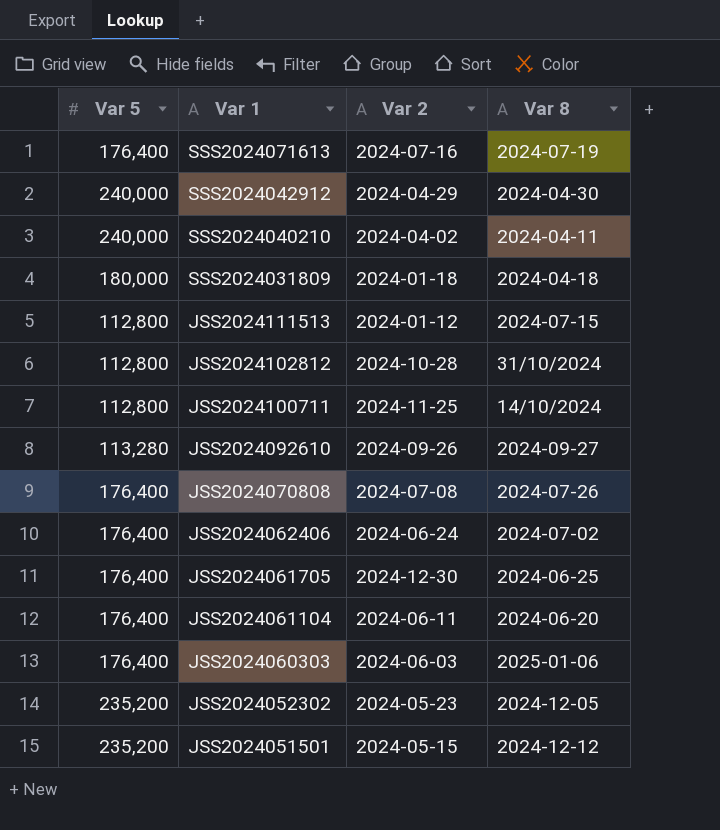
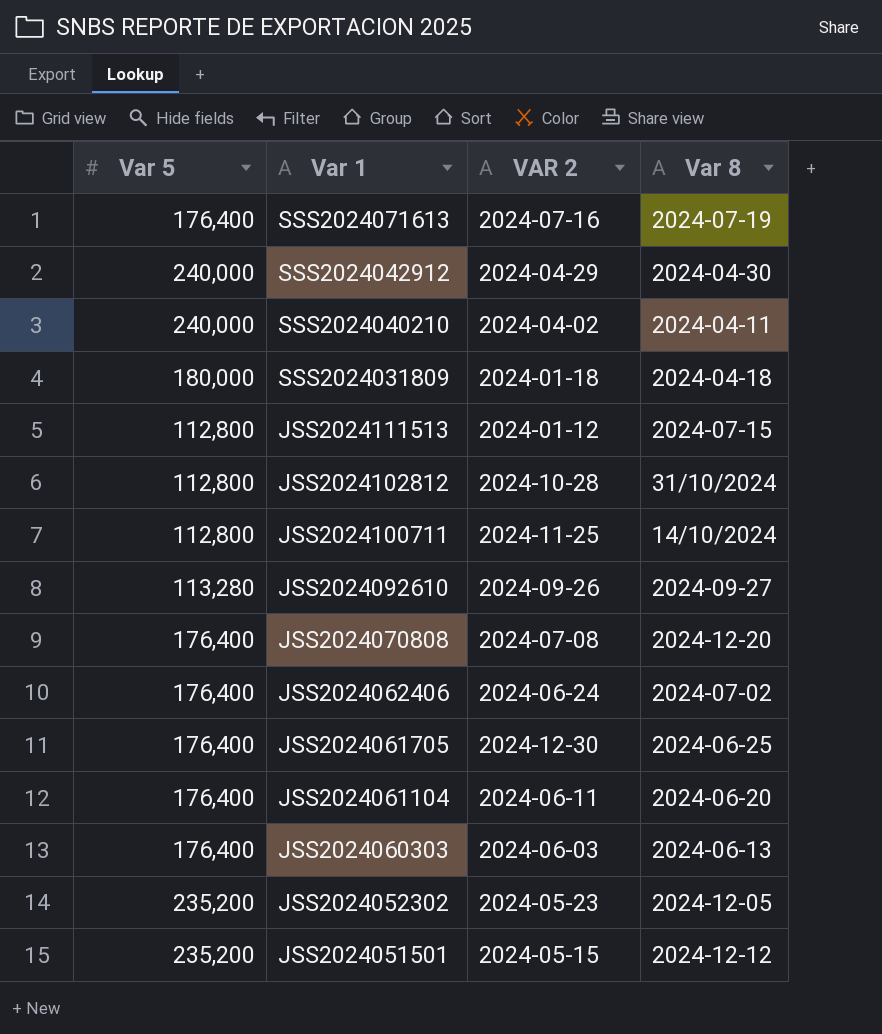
column name: Var 2 -> VAR 2
JSS2024070808 | Var 8: 2024-07-26 -> 2024-12-20
JSS2024060303 | Var 8: 2025-01-06 -> 2024-06-13

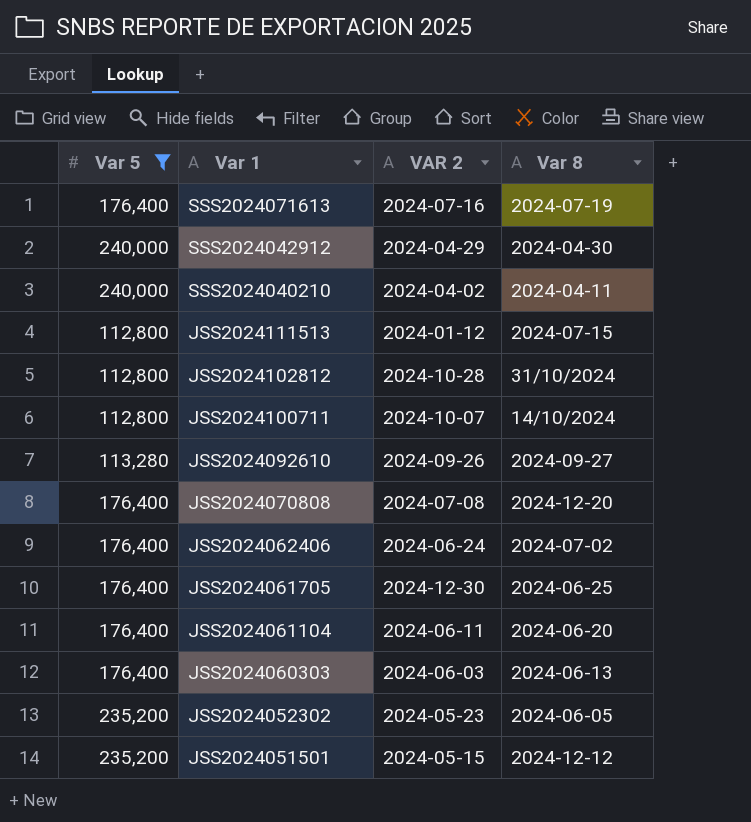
filter: none -> Var 5 != 180,000
JSS2024100711 | VAR 2: 2024-11-25 -> 2024-10-07
JSS2024052302 | Var 8: 2024-12-05 -> 2024-06-05

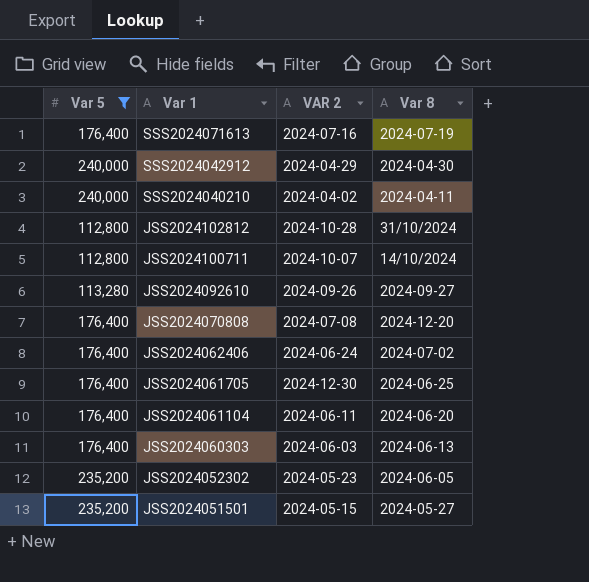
row JSS2024111513: 112,800 | 2024-01-12 | 2024-07-15 -> none
JSS2024051501 | Var 8: 2024-12-12 -> 2024-05-27

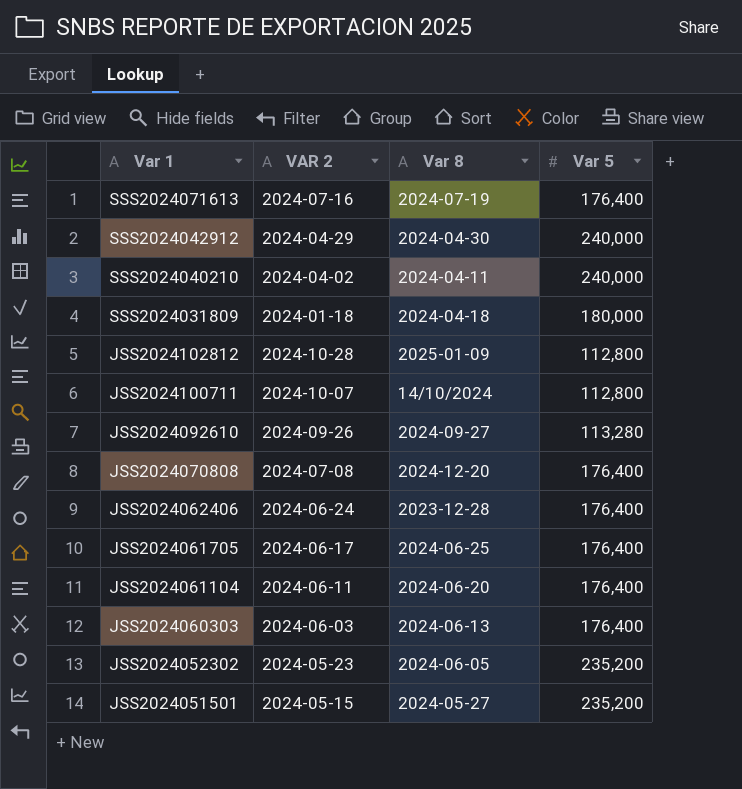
filter: Var 5 != 180,000 -> none
column Var 5 | position: 1 -> 4
JSS2024102812 | Var 8: 31/10/2024 -> 2025-01-09
JSS2024062406 | Var 8: 2024-07-02 -> 2023-12-28
JSS2024061705 | VAR 2: 2024-12-30 -> 2024-06-17

